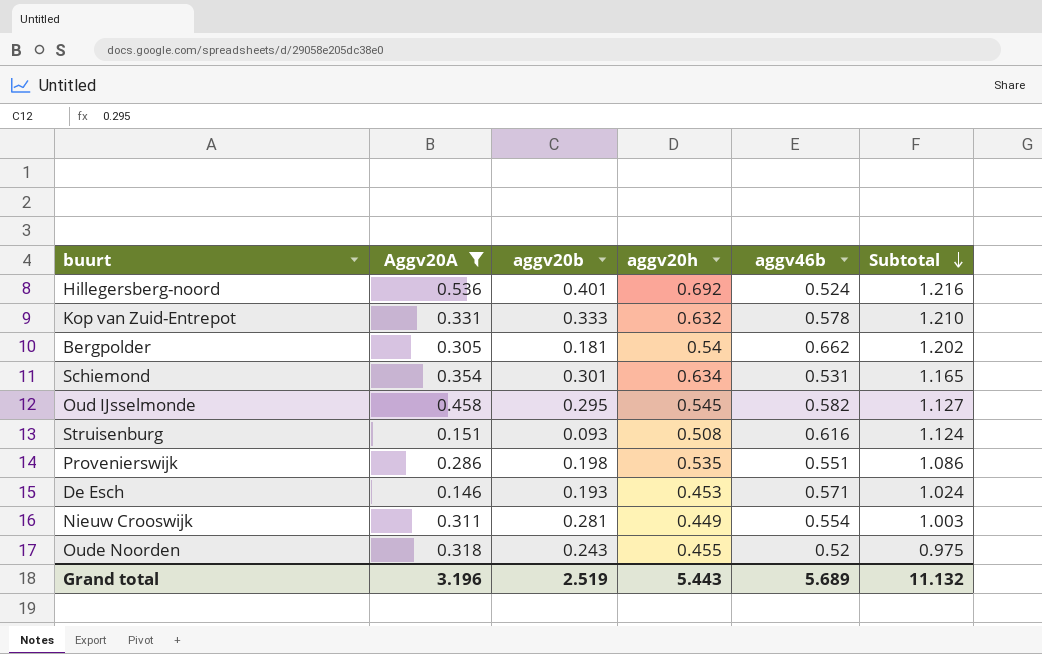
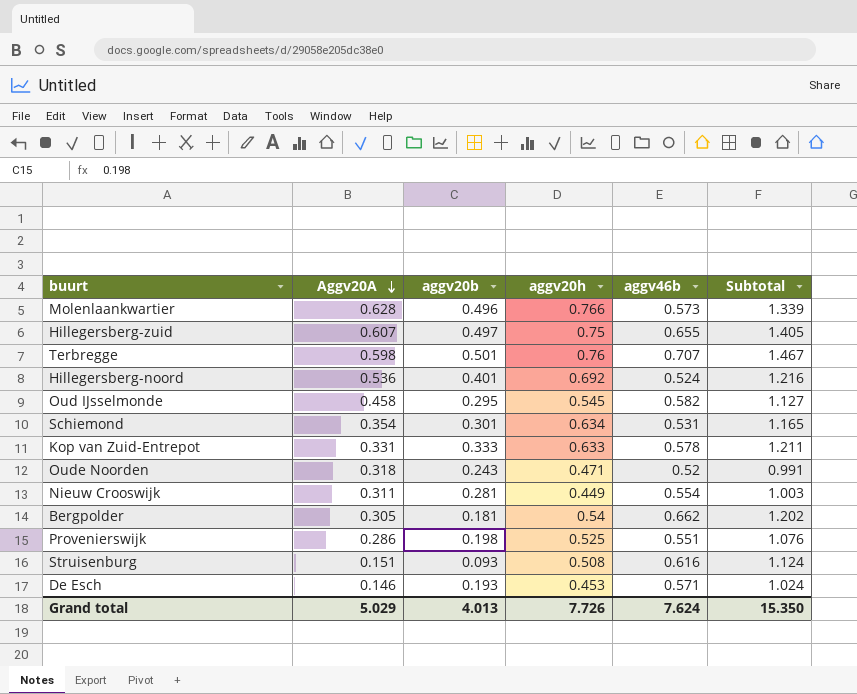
filter: Aggv20A <= 0.536 -> none
row order: Subtotal descending -> Aggv20A descending
Kop van Zuid-Entrepot | aggv20h: 0.632 -> 0.633
Kop van Zuid-Entrepot | Subtotal: 1.210 -> 1.211
Oude Noorden | aggv20h: 0.455 -> 0.471
Oude Noorden | Subtotal: 0.975 -> 0.991
Provenierswijk | aggv20h: 0.535 -> 0.525
Provenierswijk | Subtotal: 1.086 -> 1.076
Grand total | Aggv20A: 3.196 -> 5.029
Grand total | aggv20b: 2.519 -> 4.013
Grand total | aggv20h: 5.443 -> 7.726
Grand total | aggv46b: 5.689 -> 7.624
Grand total | Subtotal: 11.132 -> 15.350

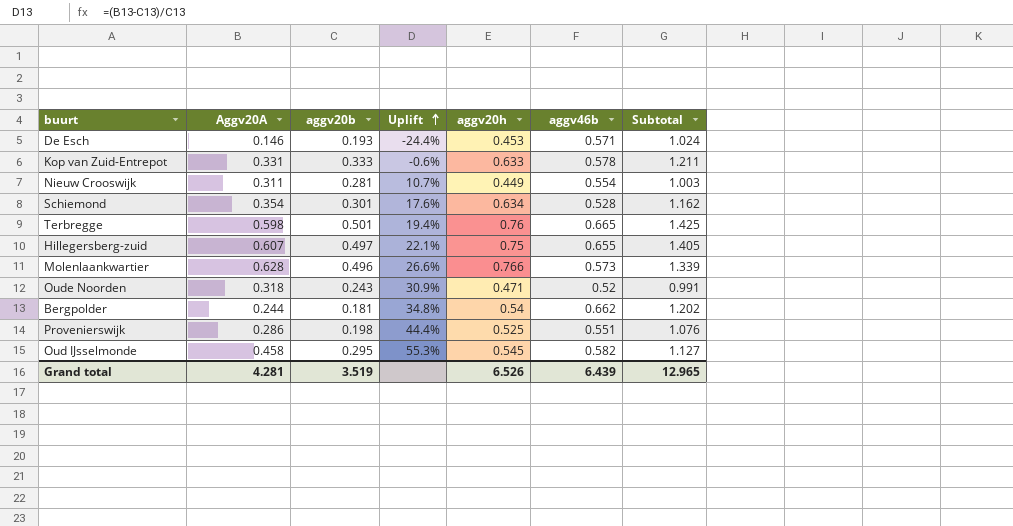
row order: Aggv20A descending -> Uplift ascending
column Uplift | formula: none -> ([Aggv20A] - [aggv20b]) / [aggv20b]
row Hillegersberg-noord: 0.536 | 0.401 | 0.692 | 0.524 | 1.216 -> none
row Struisenburg: 0.151 | 0.093 | 0.508 | 0.616 | 1.124 -> none
Schiemond | aggv46b: 0.531 -> 0.528
Schiemond | Subtotal: 1.165 -> 1.162
Terbregge | aggv46b: 0.707 -> 0.665
Terbregge | Subtotal: 1.467 -> 1.425
Bergpolder | Aggv20A: 0.305 -> 0.244
Grand total | Aggv20A: 5.029 -> 4.281
Grand total | aggv20b: 4.013 -> 3.519
Grand total | aggv20h: 7.726 -> 6.526
Grand total | aggv46b: 7.624 -> 6.439
Grand total | Subtotal: 15.350 -> 12.965

